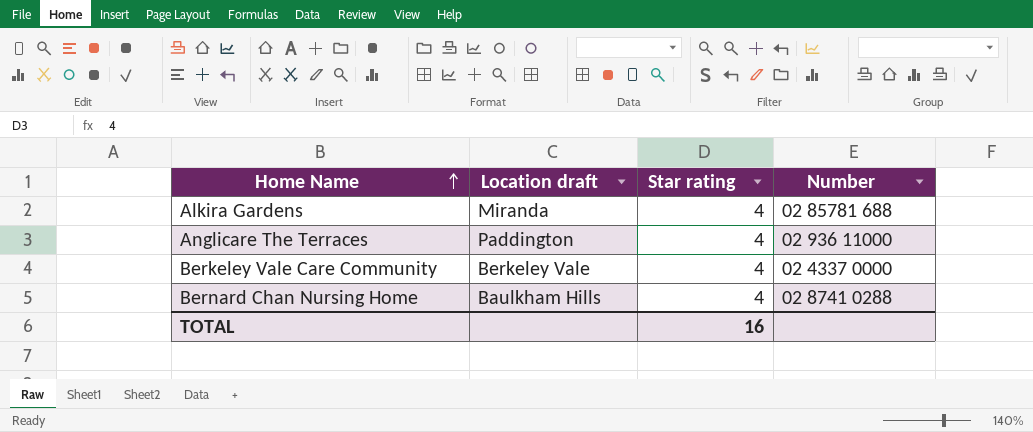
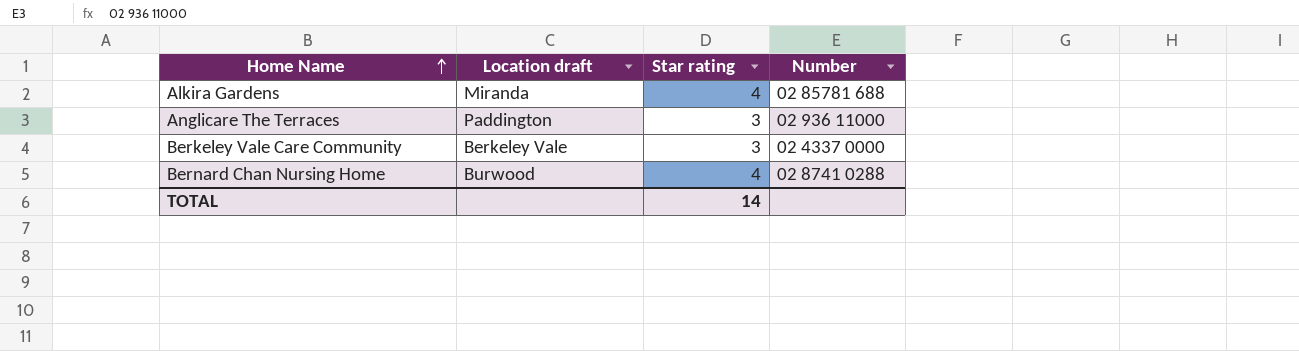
Anglicare The Terraces | Star rating: 4 -> 3
Berkeley Vale Care Community | Star rating: 4 -> 3
Bernard Chan Nursing Home | Location draft: Baulkham Hills -> Burwood
TOTAL | Star rating: 16 -> 14

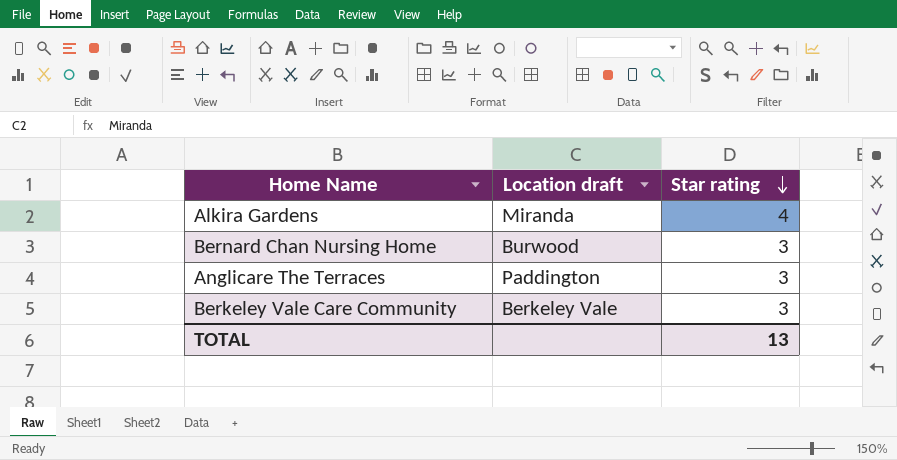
row order: Home Name ascending -> Star rating descending
column Number | position: 4 -> none
Bernard Chan Nursing Home | Star rating: 4 -> 3
TOTAL | Star rating: 14 -> 13

